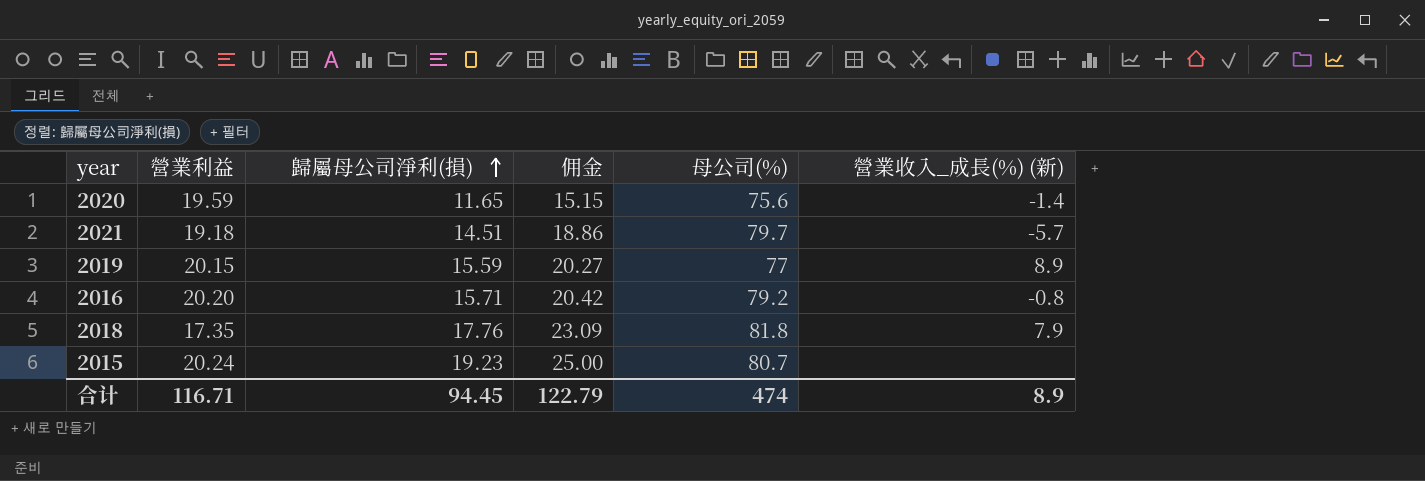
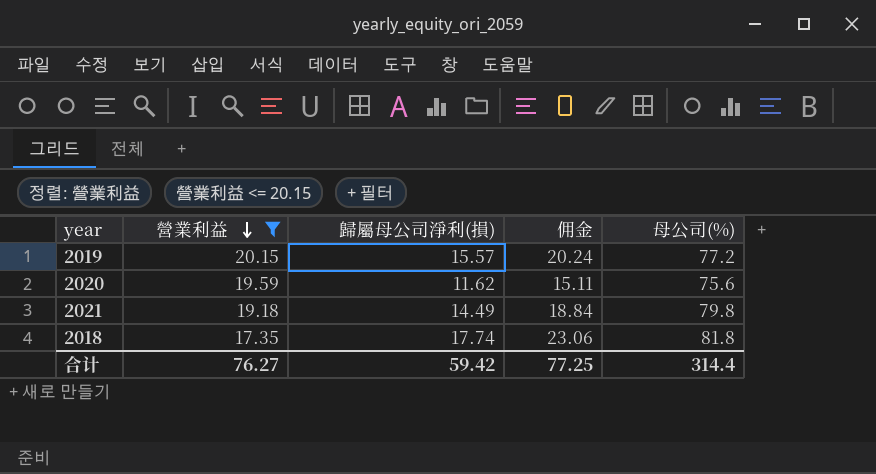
filter: none -> 營業利益 <= 20.15
row order: 歸屬母公司淨利(損) ascending -> 營業利益 descending
column 營業收入_成長(%) (新) | position: 6 -> none
2019 | 歸屬母公司淨利(損): 15.59 -> 15.57
2019 | 佣金: 20.27 -> 20.24
2019 | 母公司(%): 77 -> 77.2
2020 | 歸屬母公司淨利(損): 11.65 -> 11.62
2020 | 佣金: 15.15 -> 15.11
2021 | 歸屬母公司淨利(損): 14.51 -> 14.49
2021 | 佣金: 18.86 -> 18.84
2021 | 母公司(%): 79.7 -> 79.8
2018 | 歸屬母公司淨利(損): 17.76 -> 17.74
2018 | 佣金: 23.09 -> 23.06
合计 | 營業利益: 116.71 -> 76.27
合计 | 歸屬母公司淨利(損): 94.45 -> 59.42
合计 | 佣金: 122.79 -> 77.25
合计 | 母公司(%): 474 -> 314.4

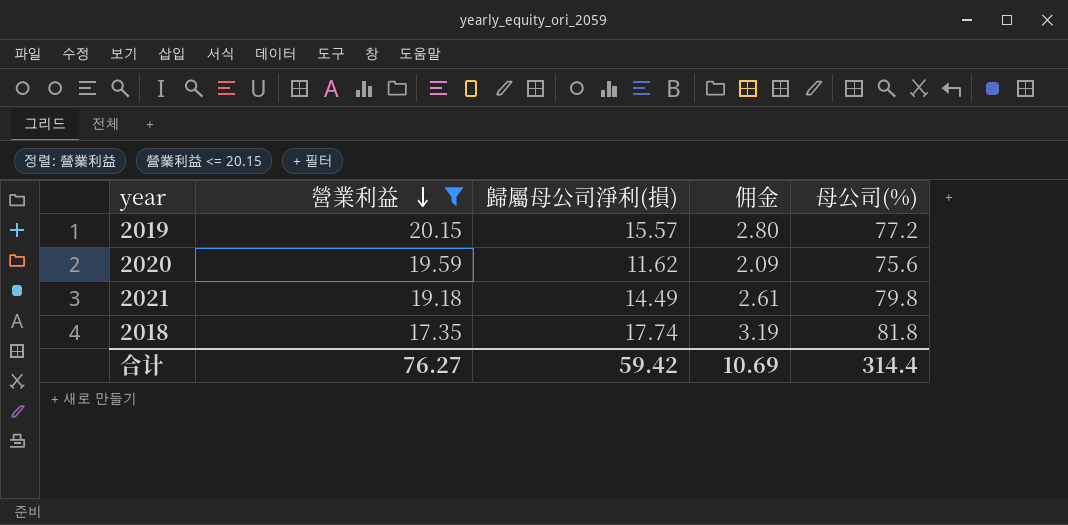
column 佣金 | formula: [歸屬母公司淨利(損)] * 1.3 -> [歸屬母公司淨利(損)] * 0.18
合计 | 佣金: 77.25 -> 10.69

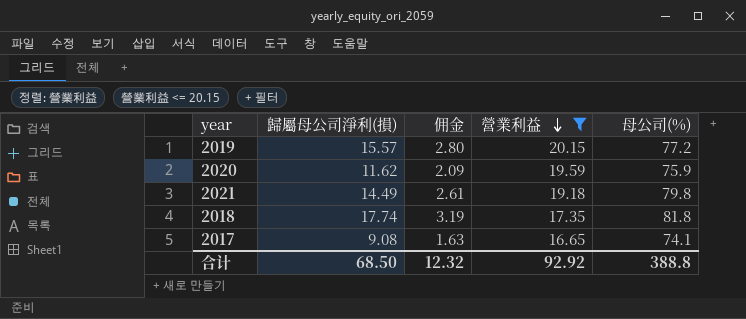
column 營業利益 | position: 2 -> 4
2020 | 母公司(%): 75.6 -> 75.9
row 2017: none -> 9.08 | 1.63 | 16.65 | 74.1
合计 | 歸屬母公司淨利(損): 59.42 -> 68.50
合计 | 佣金: 10.69 -> 12.32
合计 | 營業利益: 76.27 -> 92.92
合计 | 母公司(%): 314.4 -> 388.8

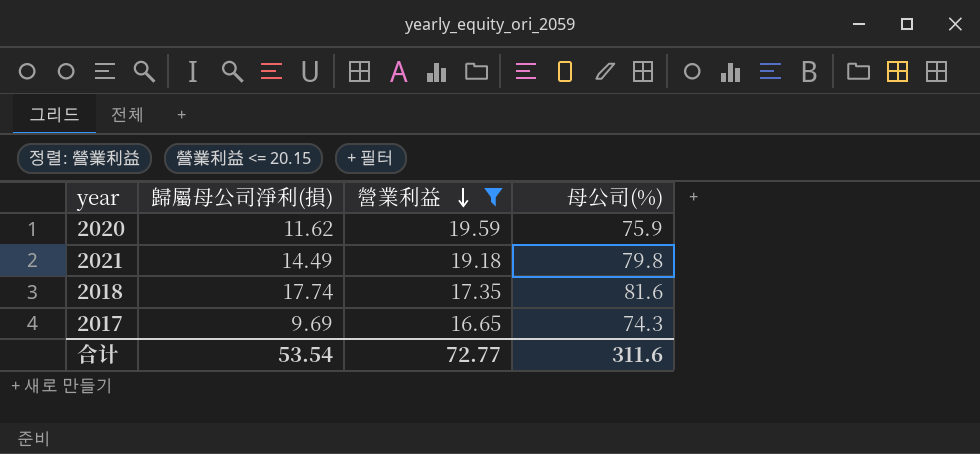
column 佣金 | formula: [歸屬母公司淨利(損)] * 0.18 -> none
row 2019: 15.57 | 2.80 | 20.15 | 77.2 -> none
2018 | 母公司(%): 81.8 -> 81.6
2017 | 歸屬母公司淨利(損): 9.08 -> 9.69
2017 | 母公司(%): 74.1 -> 74.3
合计 | 歸屬母公司淨利(損): 68.50 -> 53.54
合计 | 營業利益: 92.92 -> 72.77
合计 | 母公司(%): 388.8 -> 311.6

